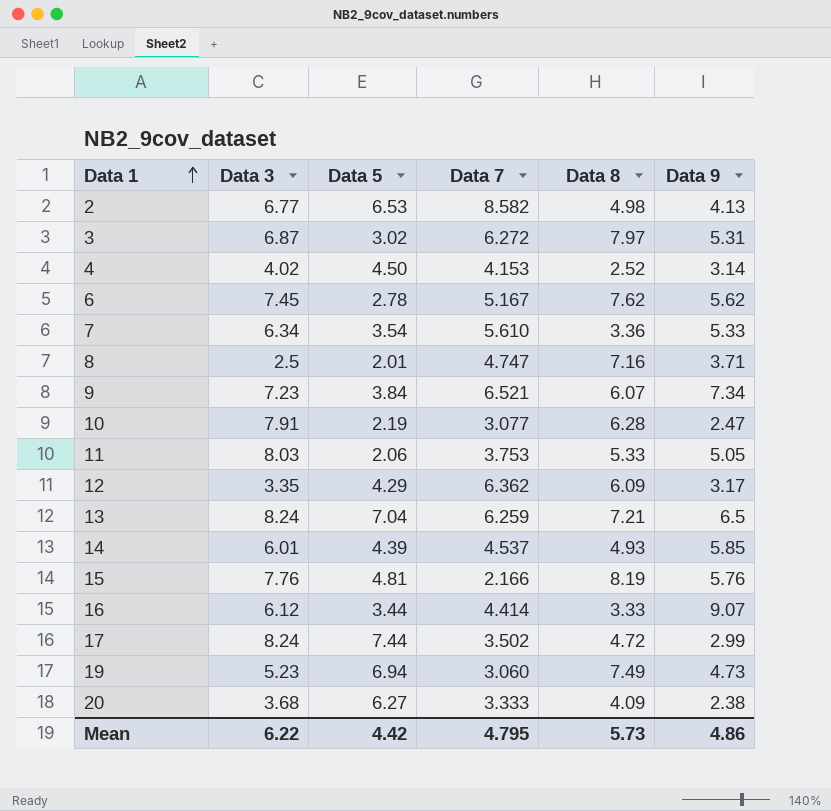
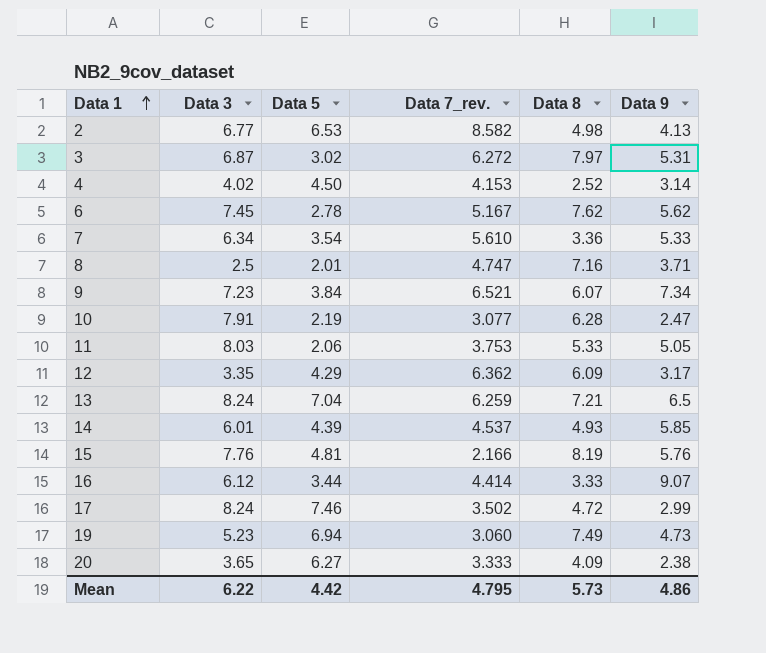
column name: Data 7 -> Data 7_rev.
17 | Data 5: 7.44 -> 7.46
20 | Data 3: 3.68 -> 3.65

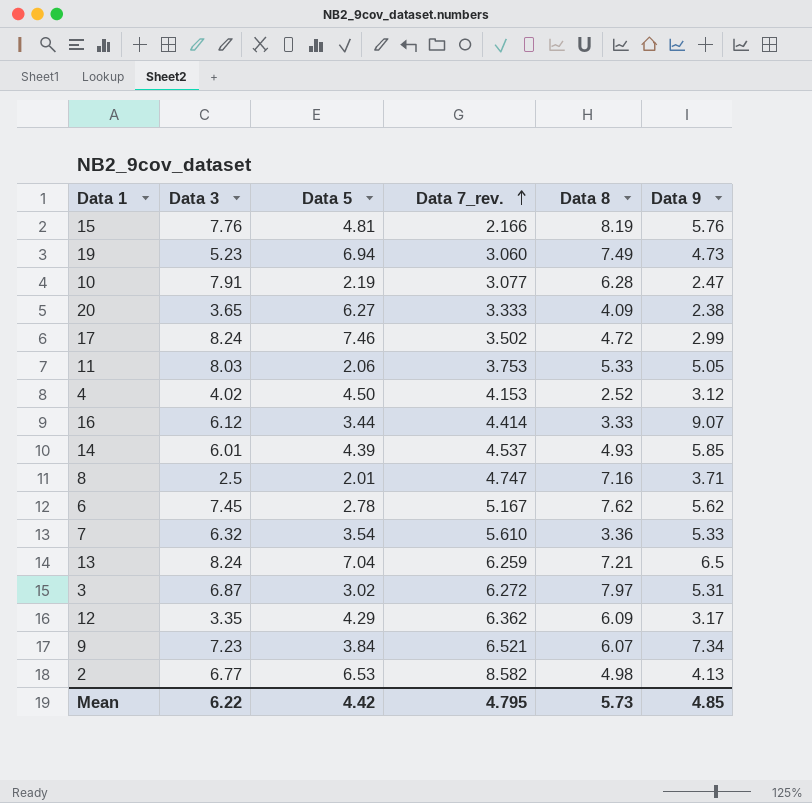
row order: Data 1 ascending -> Data 7_rev. ascending
4 | Data 9: 3.14 -> 3.12
7 | Data 3: 6.34 -> 6.32
Mean | Data 9: 4.86 -> 4.85

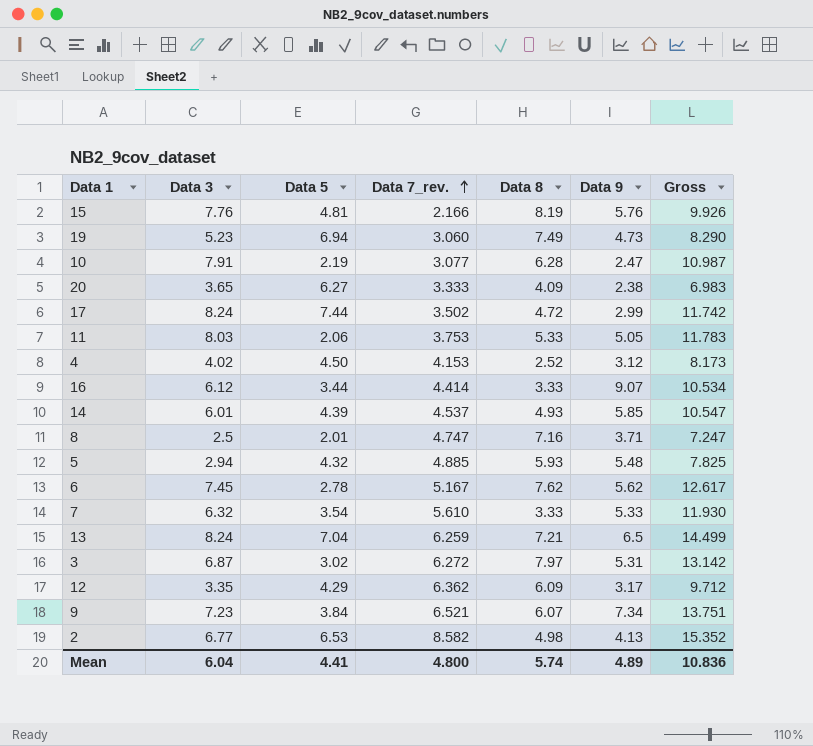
column Gross | formula: none -> [Data 3] + [Data 7_rev.]
17 | Data 5: 7.46 -> 7.44
row 5: none -> 2.94 | 4.32 | 4.885 | 5.93 | 5.48 | 7.825
7 | Data 8: 3.36 -> 3.33
Mean | Data 3: 6.22 -> 6.04
Mean | Data 5: 4.42 -> 4.41
Mean | Data 7_rev.: 4.795 -> 4.800
Mean | Data 8: 5.73 -> 5.74
Mean | Data 9: 4.85 -> 4.89

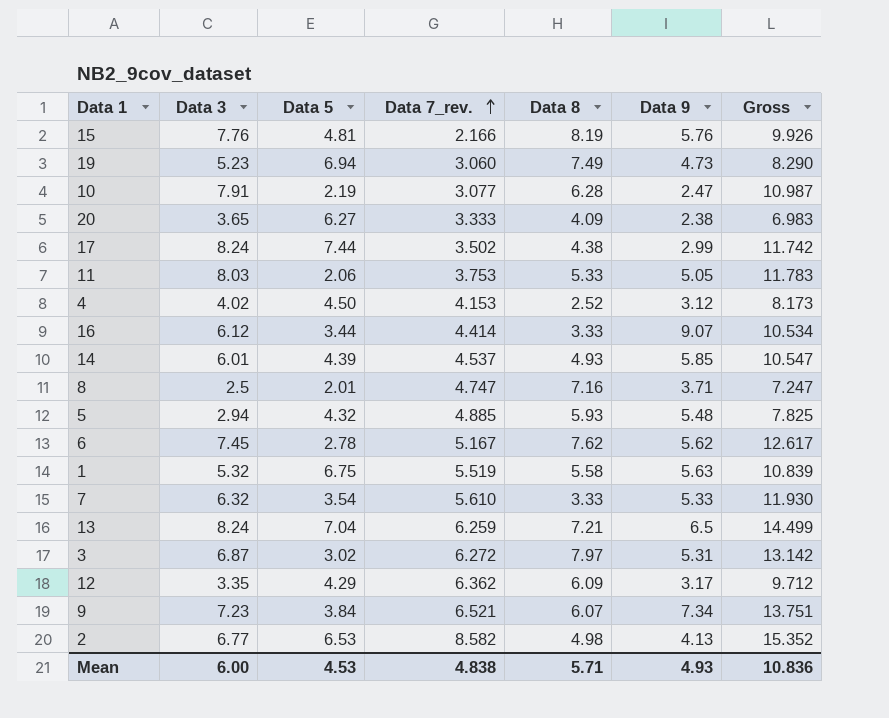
17 | Data 8: 4.72 -> 4.38
row 1: none -> 5.32 | 6.75 | 5.519 | 5.58 | 5.63 | 10.839
Mean | Data 3: 6.04 -> 6.00
Mean | Data 5: 4.41 -> 4.53
Mean | Data 7_rev.: 4.800 -> 4.838
Mean | Data 8: 5.74 -> 5.71
Mean | Data 9: 4.89 -> 4.93

